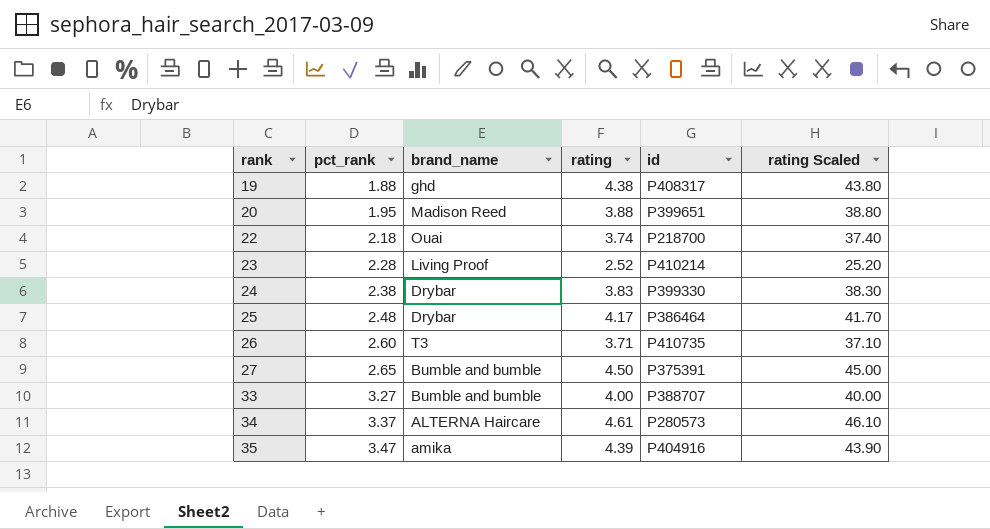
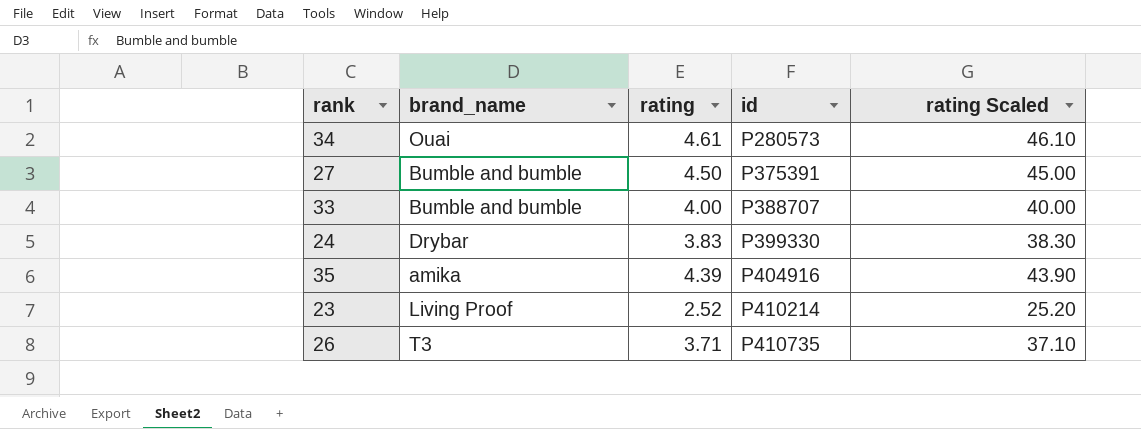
row order: rank ascending -> id ascending
column pct_rank | position: 2 -> none
row 19: 1.88 | ghd | 4.38 | P408317 | 43.80 -> none
row 20: 1.95 | Madison Reed | 3.88 | P399651 | 38.80 -> none
row 22: 2.18 | Ouai | 3.74 | P218700 | 37.40 -> none
row 25: 2.48 | Drybar | 4.17 | P386464 | 41.70 -> none
34 | brand_name: ALTERNA Haircare -> Ouai

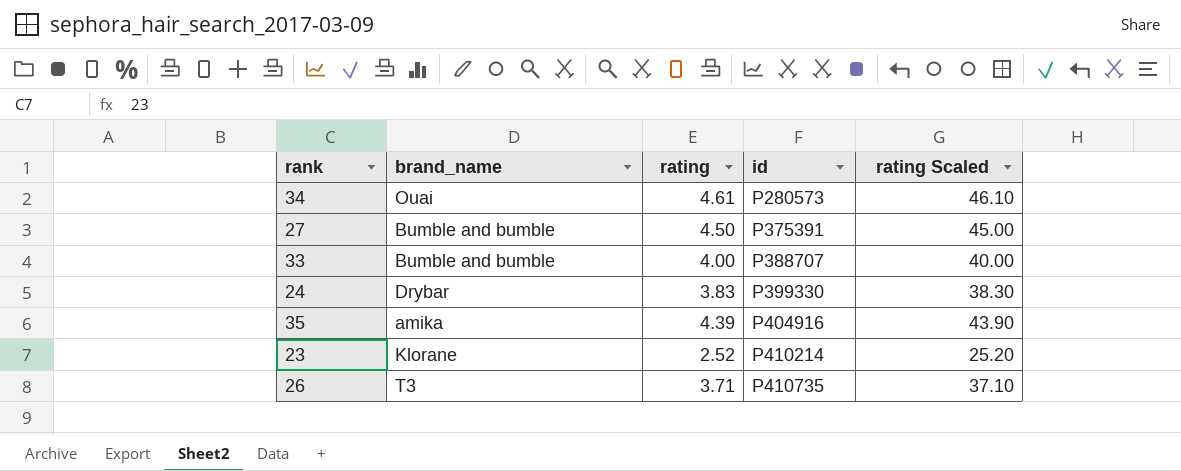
23 | brand_name: Living Proof -> Klorane

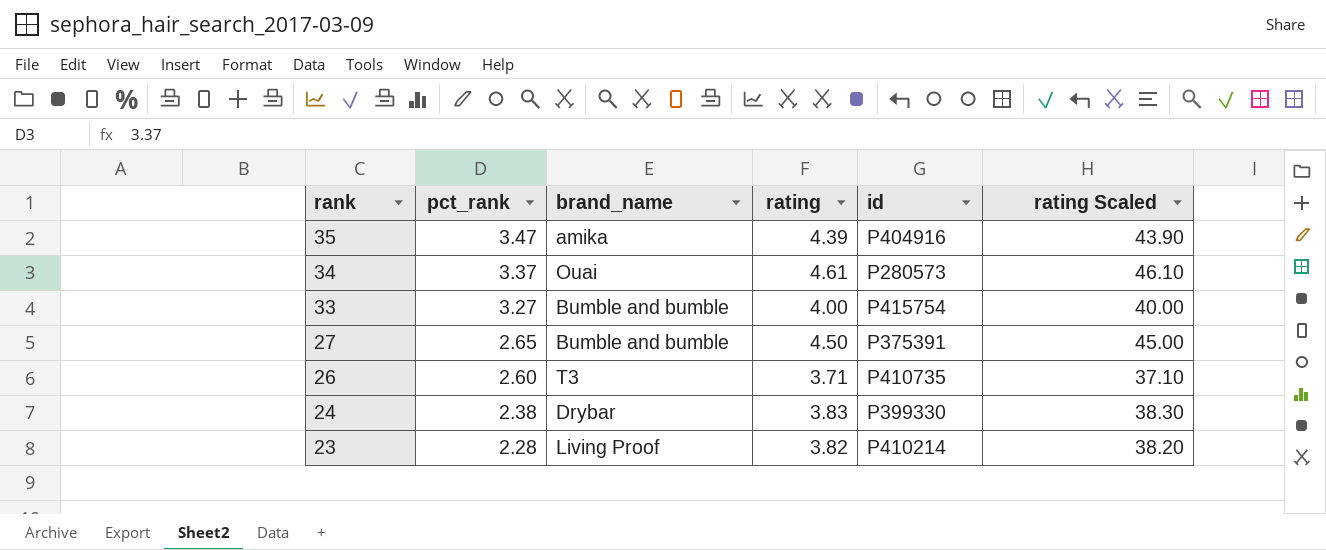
row order: id ascending -> rank descending
column pct_rank | position: none -> 2
33 | id: P388707 -> P415754
23 | brand_name: Klorane -> Living Proof
23 | rating: 2.52 -> 3.82
23 | rating Scaled: 25.20 -> 38.20

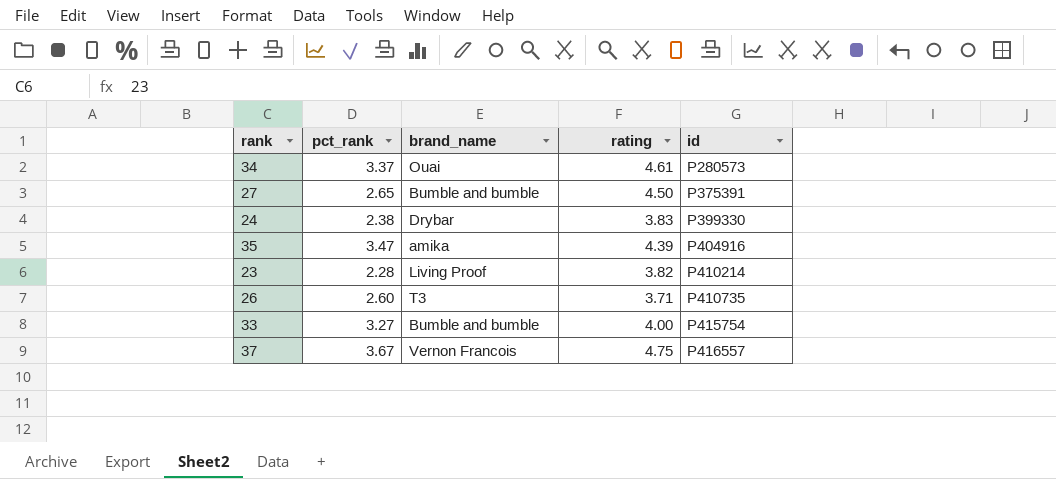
row order: rank descending -> id ascending
column rating Scaled | formula: [rating] * 10 -> none
row 37: none -> 3.67 | Vernon Francois | 4.75 | P416557

